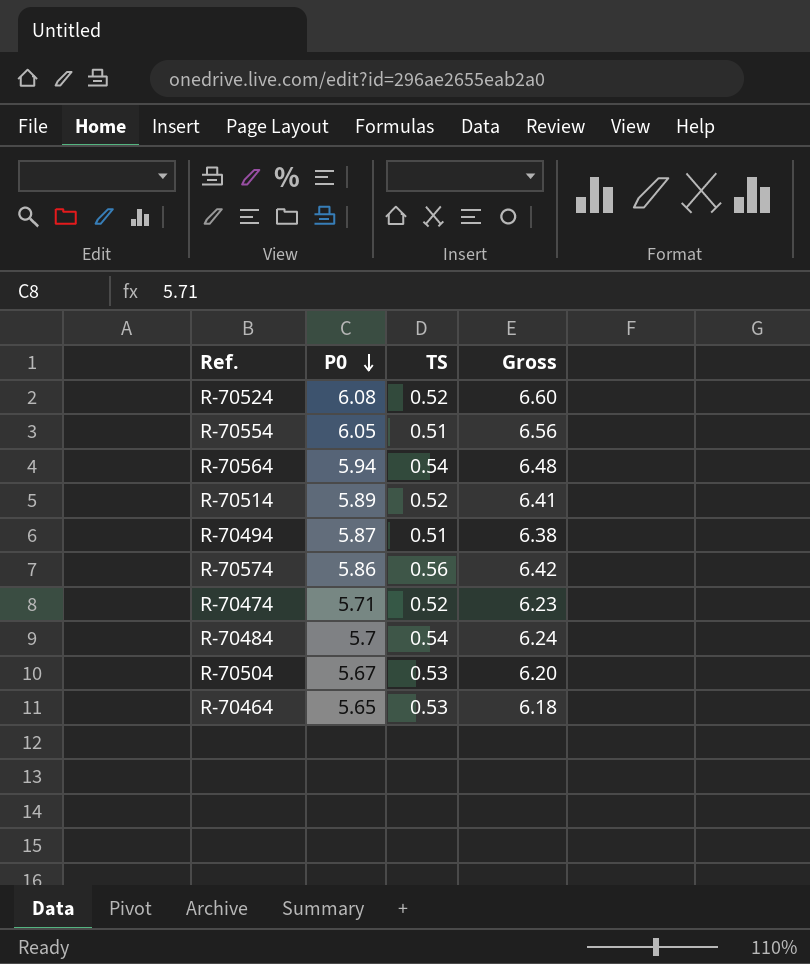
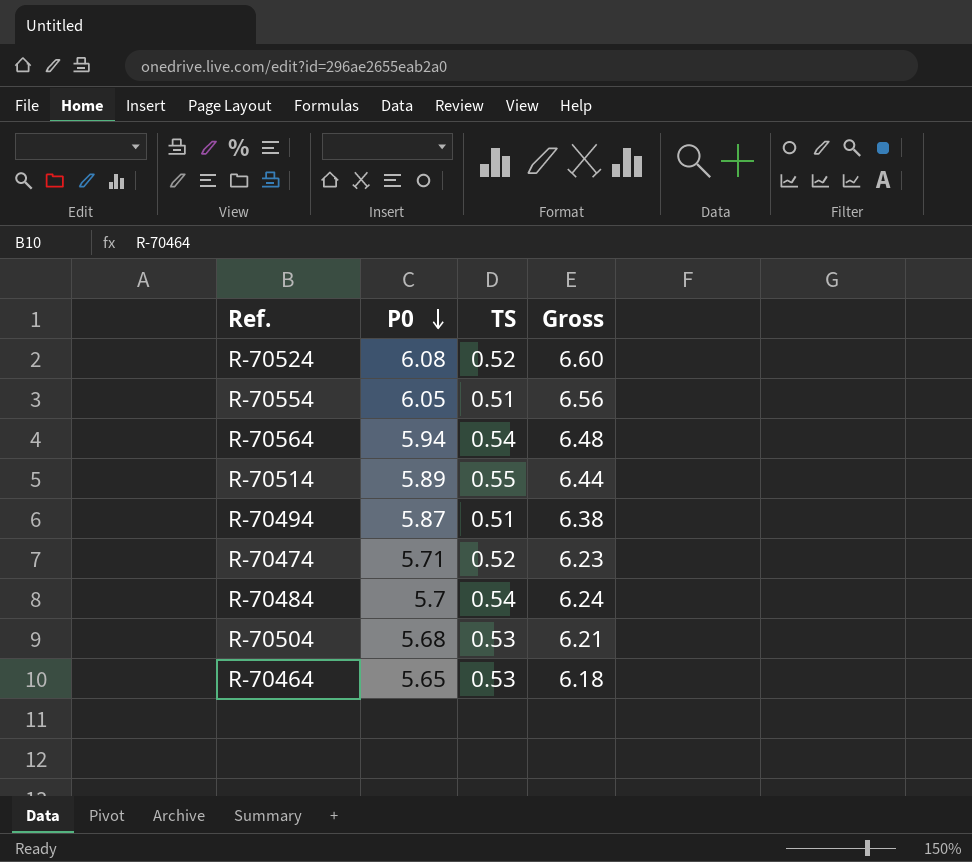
row R-70574: 5.86 | 0.56 | 6.42 -> none
R-70514 | TS: 0.52 -> 0.55
R-70514 | Gross: 6.41 -> 6.44
R-70504 | P0: 5.67 -> 5.68
R-70504 | Gross: 6.20 -> 6.21

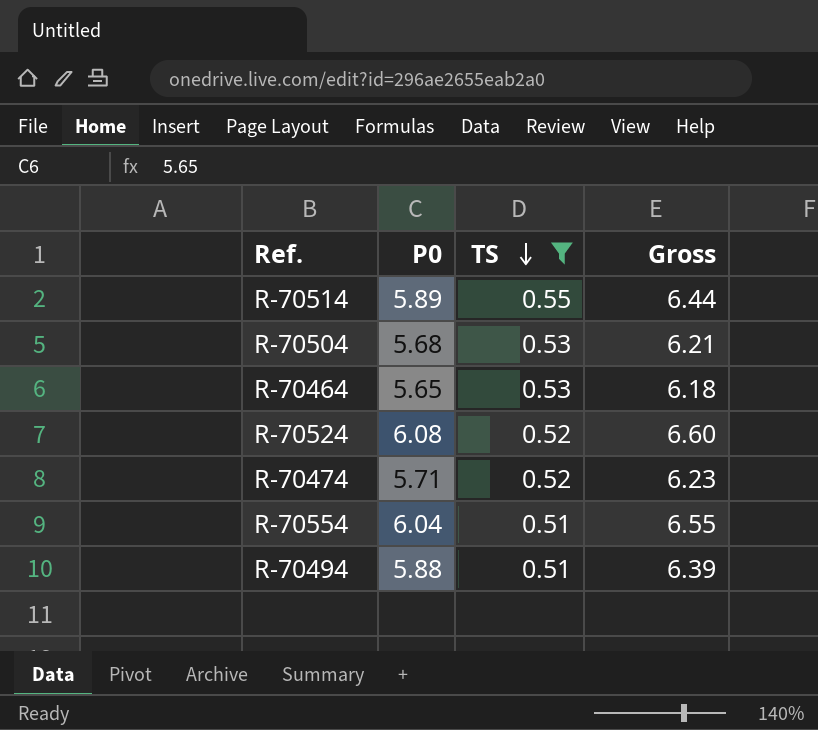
filter: none -> TS != 0.54
row order: P0 descending -> TS descending
R-70554 | P0: 6.05 -> 6.04
R-70554 | Gross: 6.56 -> 6.55
R-70494 | P0: 5.87 -> 5.88
R-70494 | Gross: 6.38 -> 6.39

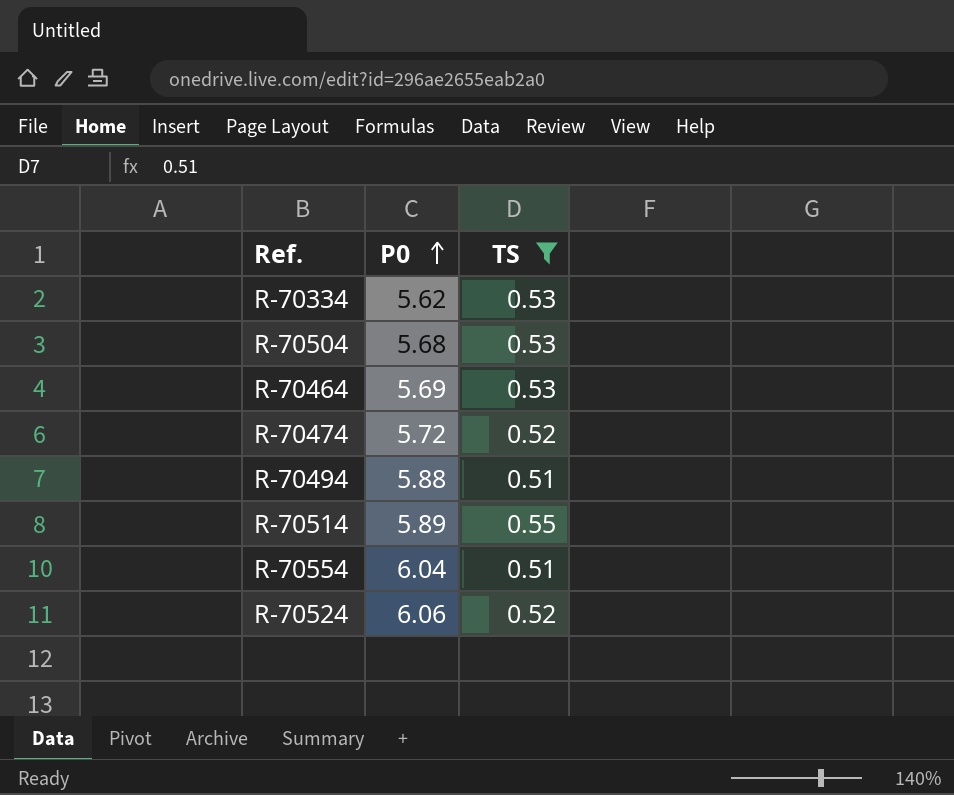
row order: TS descending -> P0 ascending
column Gross | formula: [P0] + [TS] -> none
row R-70334: none -> 5.62 | 0.53
R-70464 | P0: 5.65 -> 5.69
R-70474 | P0: 5.71 -> 5.72
R-70524 | P0: 6.08 -> 6.06

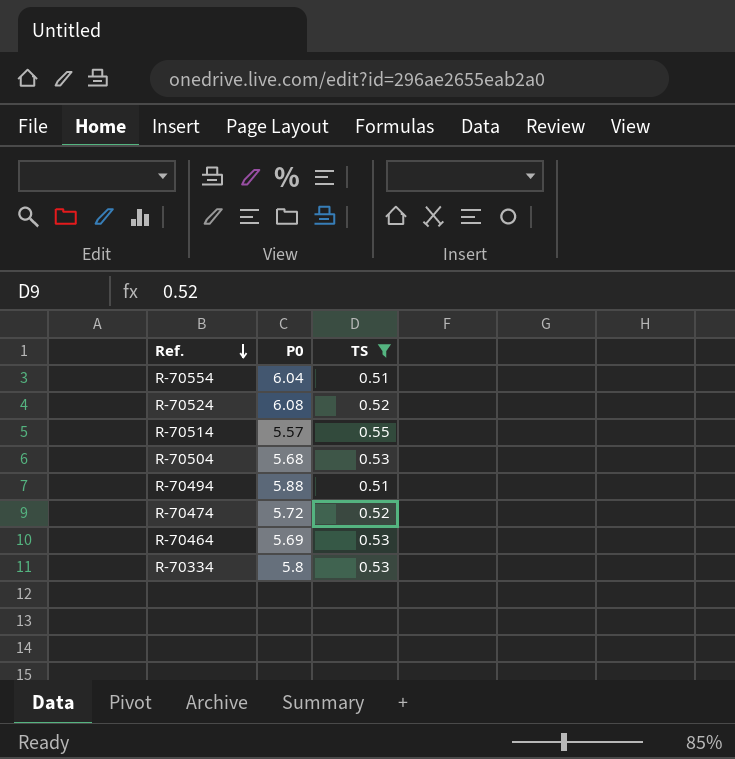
row order: P0 ascending -> Ref. descending
R-70524 | P0: 6.06 -> 6.08
R-70514 | P0: 5.89 -> 5.57
R-70334 | P0: 5.62 -> 5.8

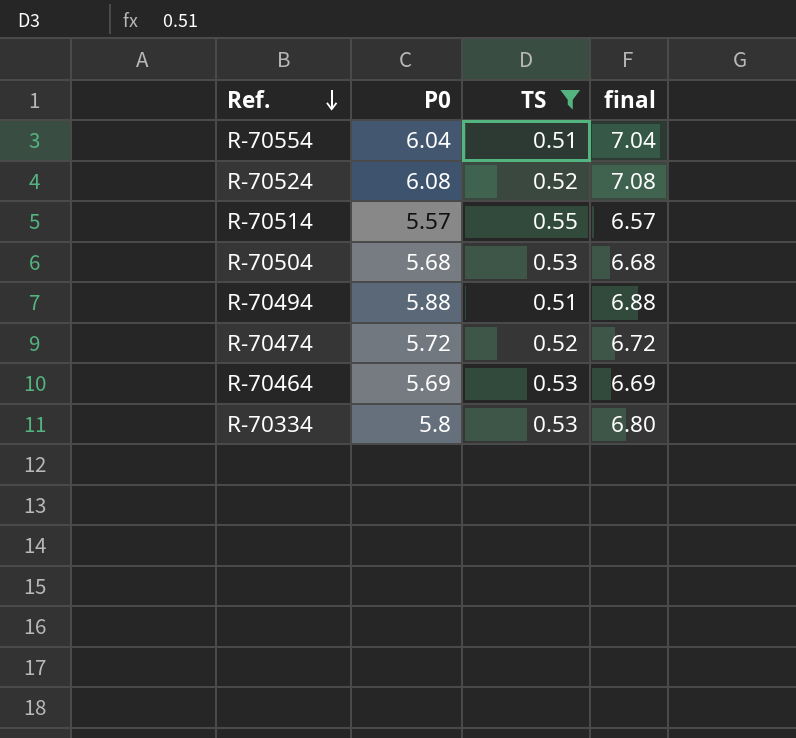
column final | formula: none -> [P0] + 1

